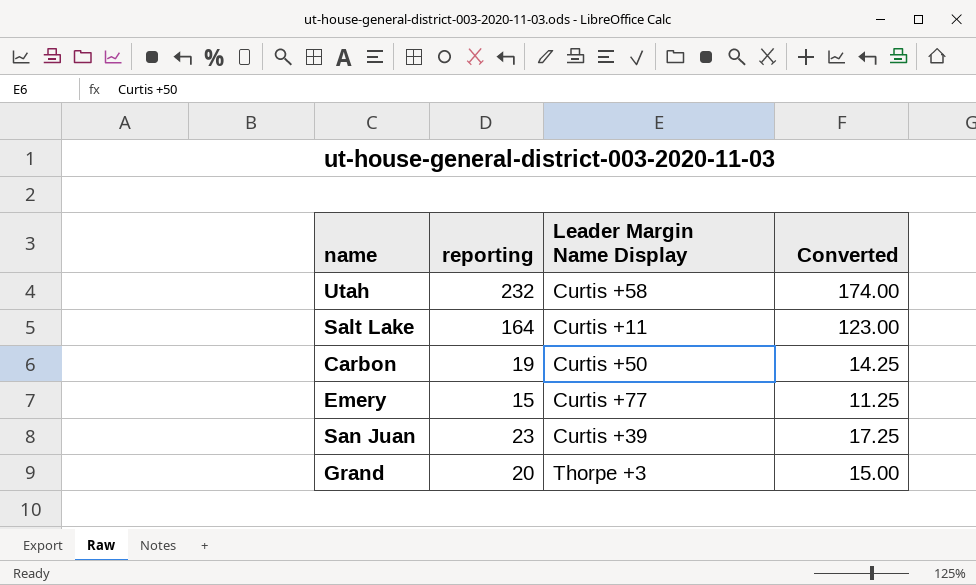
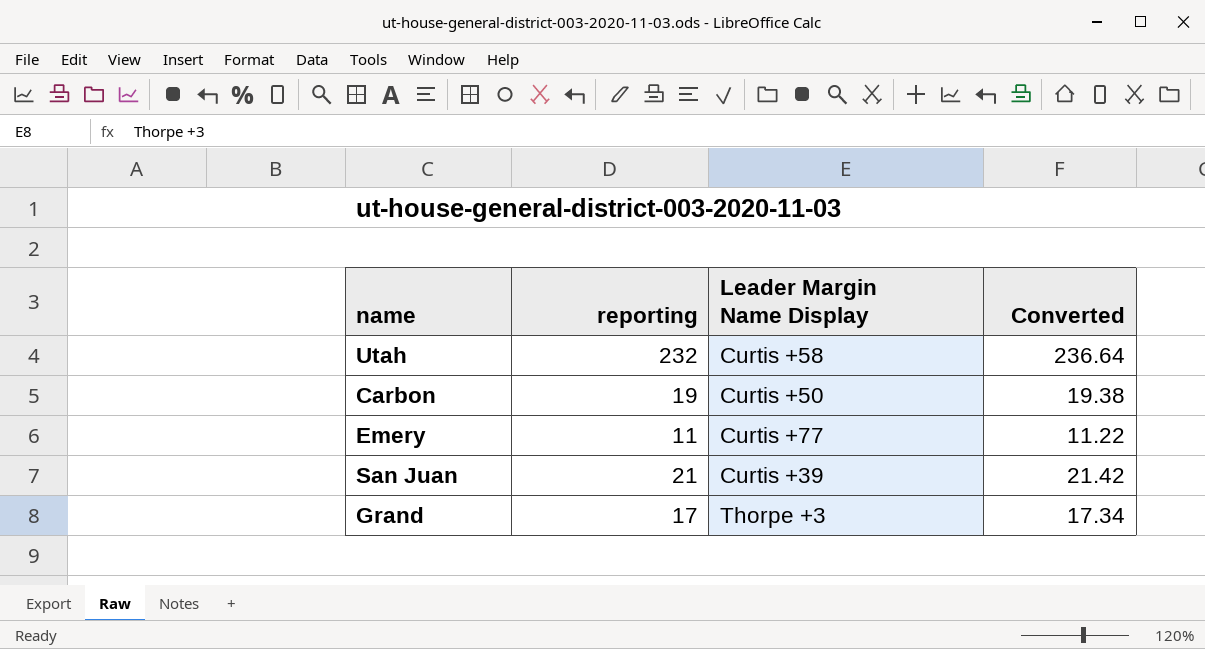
column Converted | formula: [reporting] * 0.75 -> [reporting] * 1.02
row Salt Lake: 164 | Curtis +11 | 123.00 -> none
Emery | reporting: 15 -> 11
San Juan | reporting: 23 -> 21
Grand | reporting: 20 -> 17

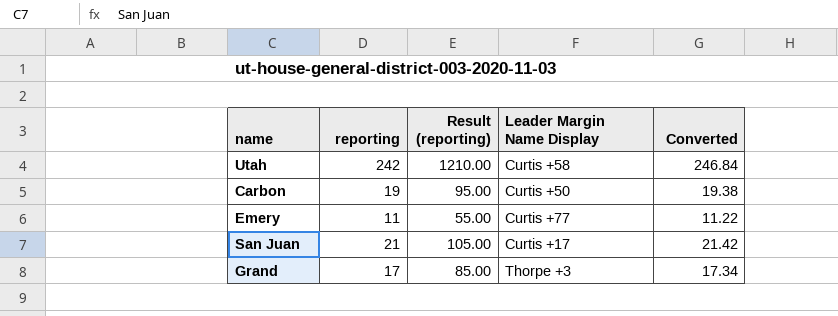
column Result (reporting) | formula: none -> [reporting] * 5
Utah | reporting: 232 -> 242
Utah | Converted: 236.64 -> 246.84
San Juan | Leader Margin Name Display: Curtis +39 -> Curtis +17

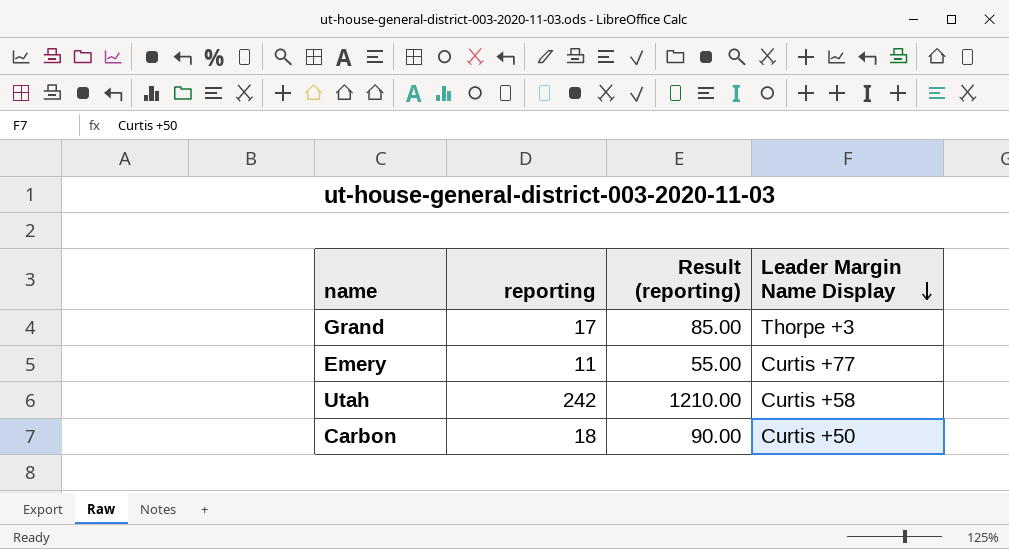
row order: none -> Leader Margin Name Display descending
column Converted | formula: [reporting] * 1.02 -> none
row San Juan: 21 | 105.00 | Curtis +17 | 21.42 -> none
Carbon | reporting: 19 -> 18
Carbon | Result (reporting): 95.00 -> 90.00

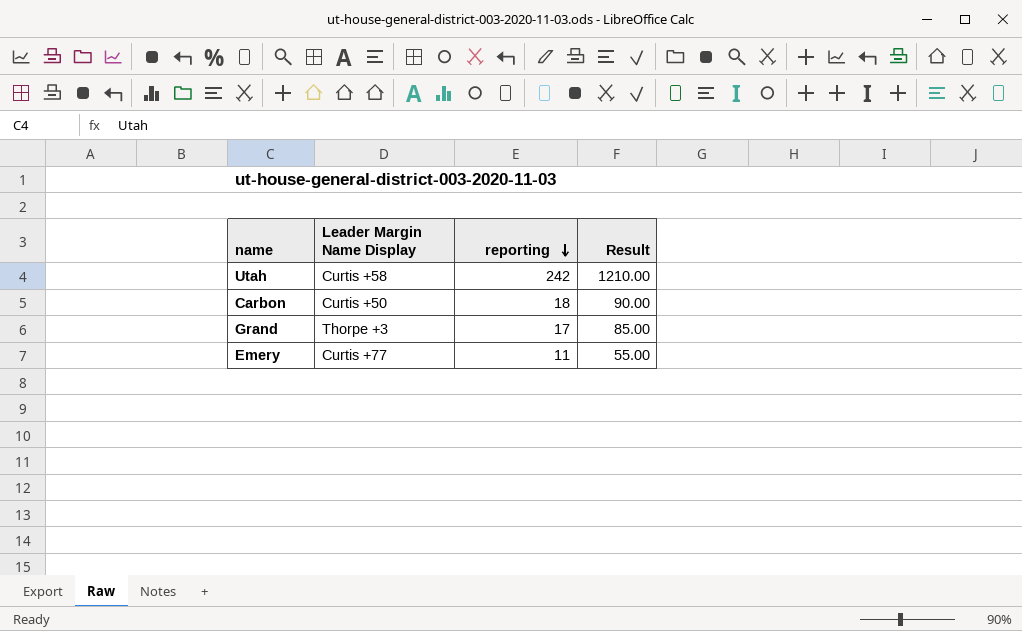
row order: Leader Margin Name Display descending -> reporting descending
column Leader Margin Name Display | position: 4 -> 2
column name: Result (reporting) -> Result

